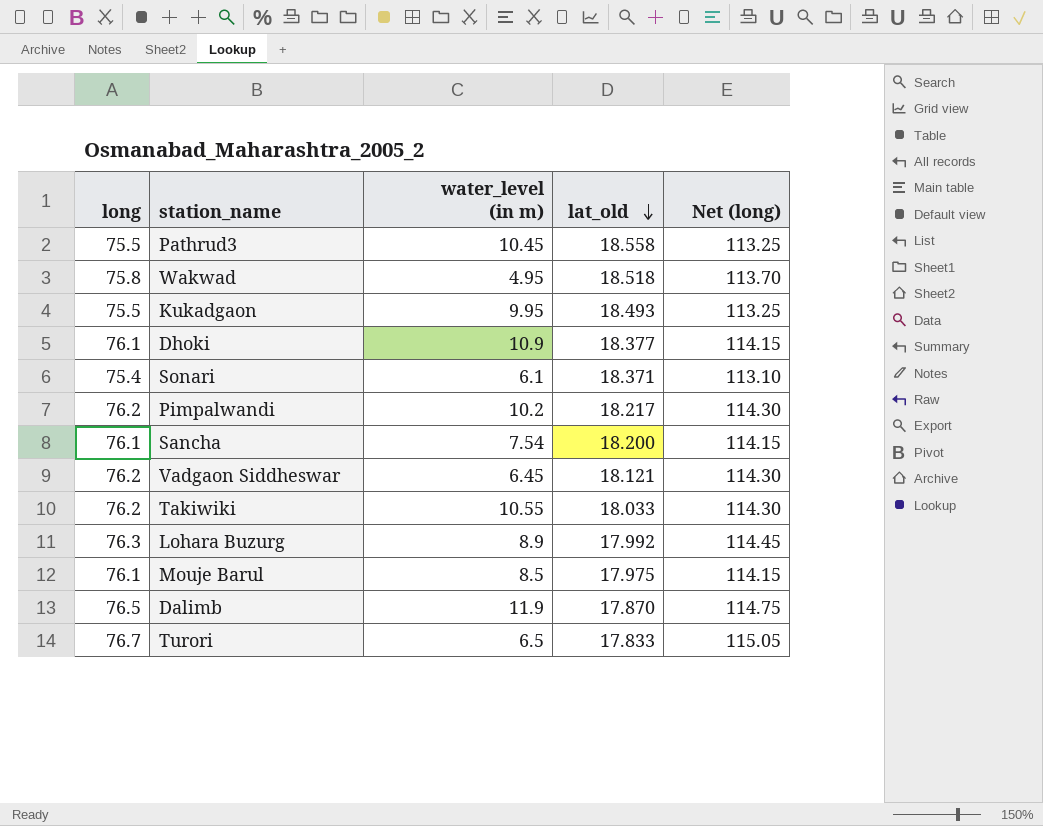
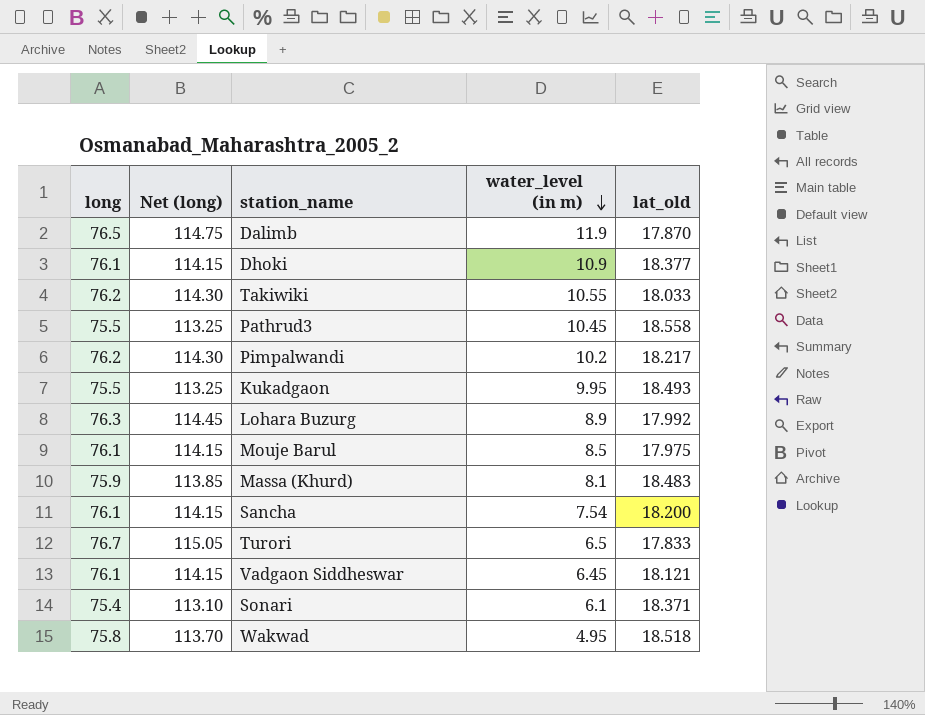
row order: lat_old descending -> water_level (in m) descending
column Net (long) | position: 5 -> 2
row Massa (Khurd): none -> 75.9 | 113.85 | 8.1 | 18.483
Vadgaon Siddheswar | long: 76.2 -> 76.1
Vadgaon Siddheswar | Net (long): 114.30 -> 114.15

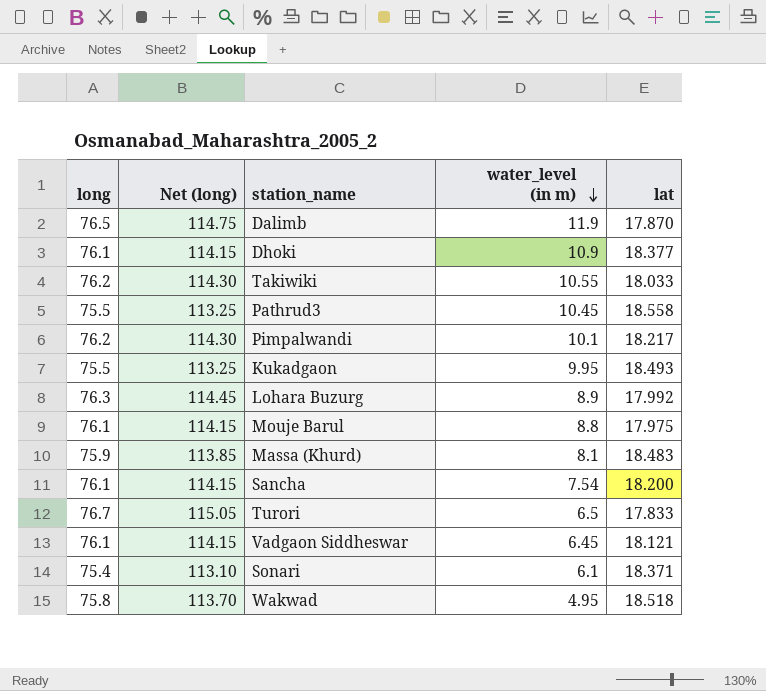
column name: lat_old -> lat
Pimpalwandi | water_level (in m): 10.2 -> 10.1
Mouje Barul | water_level (in m): 8.5 -> 8.8

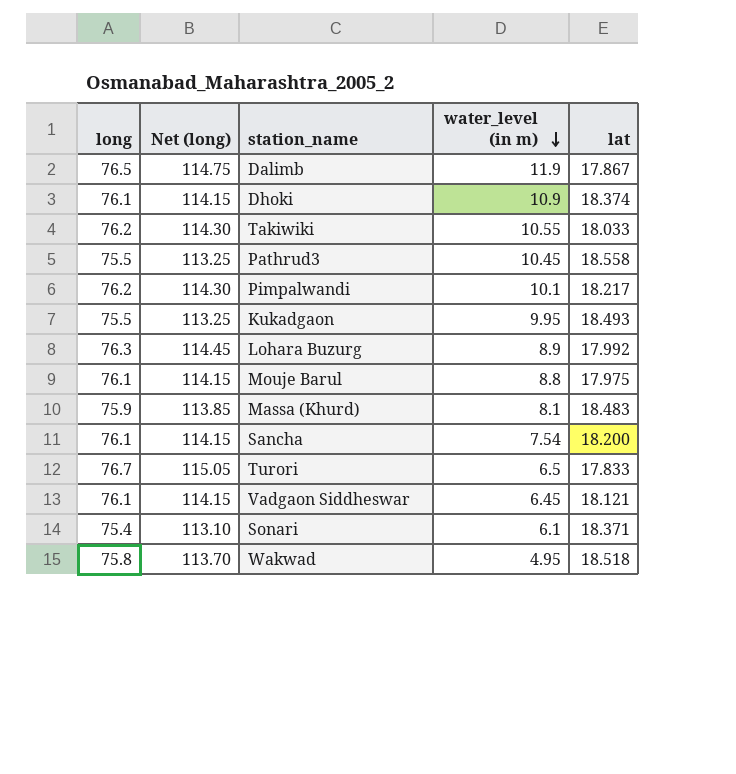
Dalimb | lat: 17.870 -> 17.867
Dhoki | lat: 18.377 -> 18.374

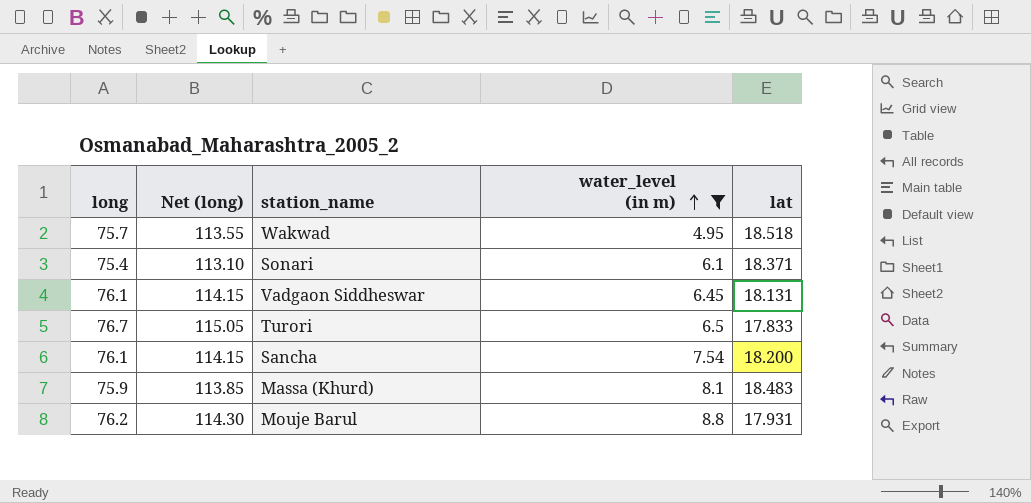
filter: none -> water_level (in m) <= 8.8
row order: water_level (in m) descending -> water_level (in m) ascending
Wakwad | long: 75.8 -> 75.7
Wakwad | Net (long): 113.70 -> 113.55
Vadgaon Siddheswar | lat: 18.121 -> 18.131
Mouje Barul | long: 76.1 -> 76.2
Mouje Barul | Net (long): 114.15 -> 114.30
Mouje Barul | lat: 17.975 -> 17.931

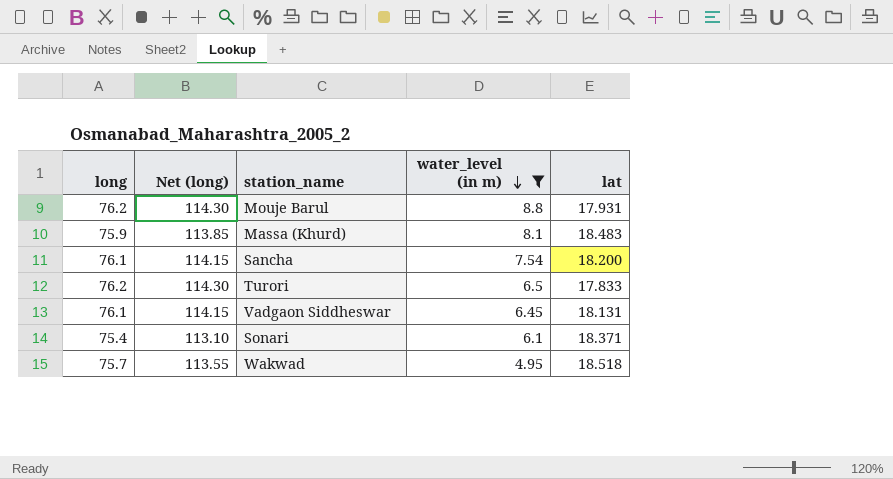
row order: water_level (in m) ascending -> water_level (in m) descending
Turori | long: 76.7 -> 76.2
Turori | Net (long): 115.05 -> 114.30

